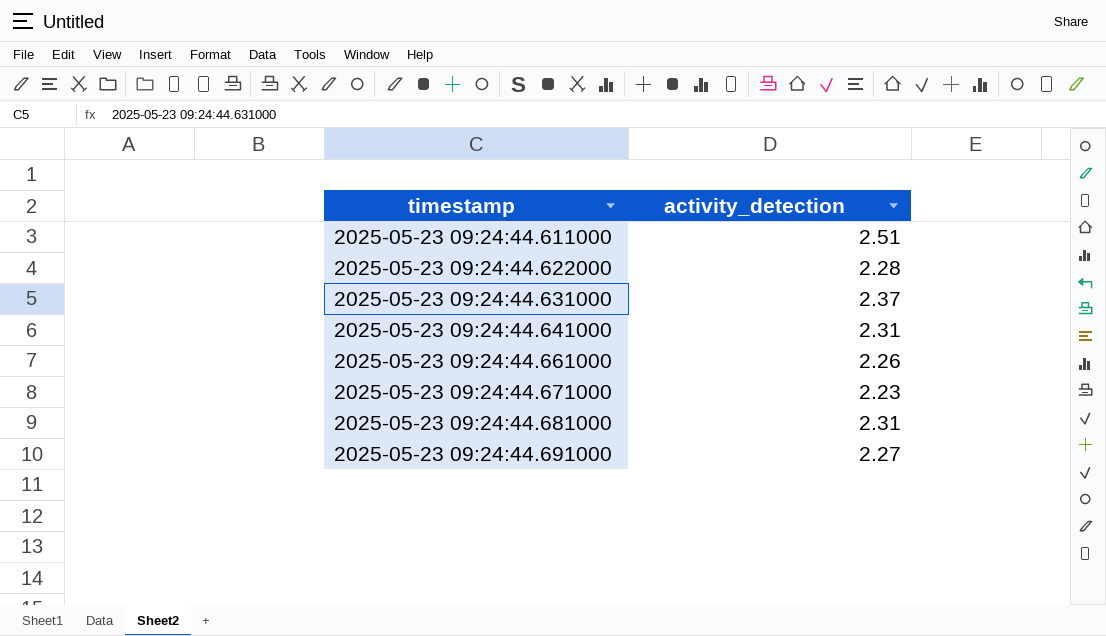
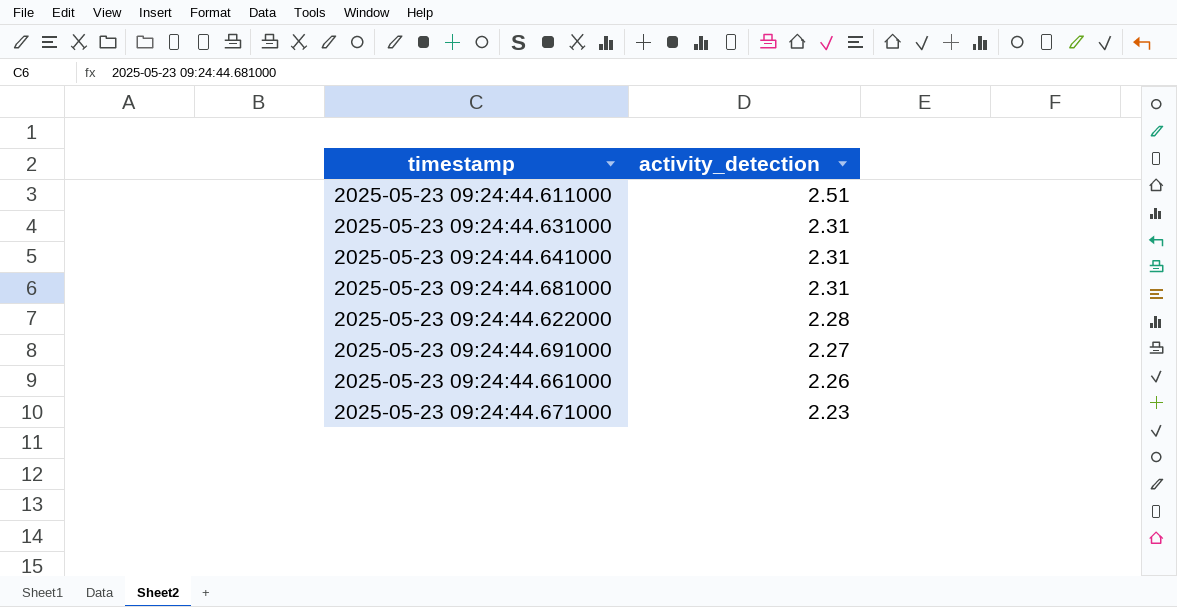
row order: timestamp ascending -> activity_detection descending
2025-05-23 09:24:44.631000 | activity_detection: 2.37 -> 2.31

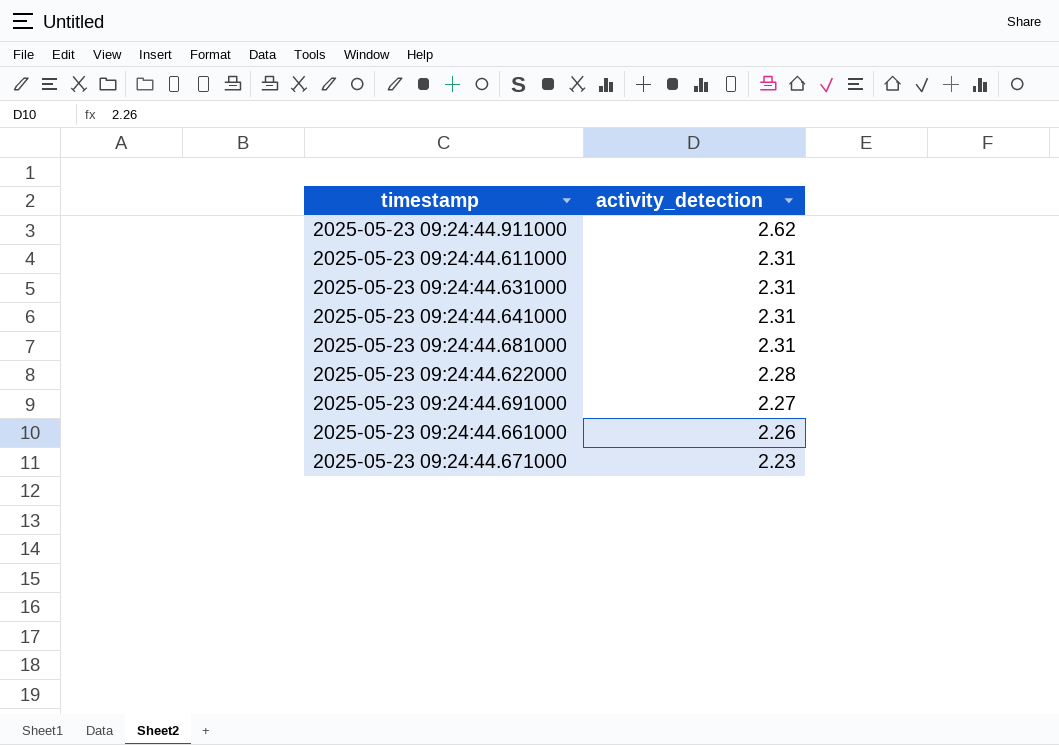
row 2025-05-23 09:24:44.911000: none -> 2.62
2025-05-23 09:24:44.611000 | activity_detection: 2.51 -> 2.31

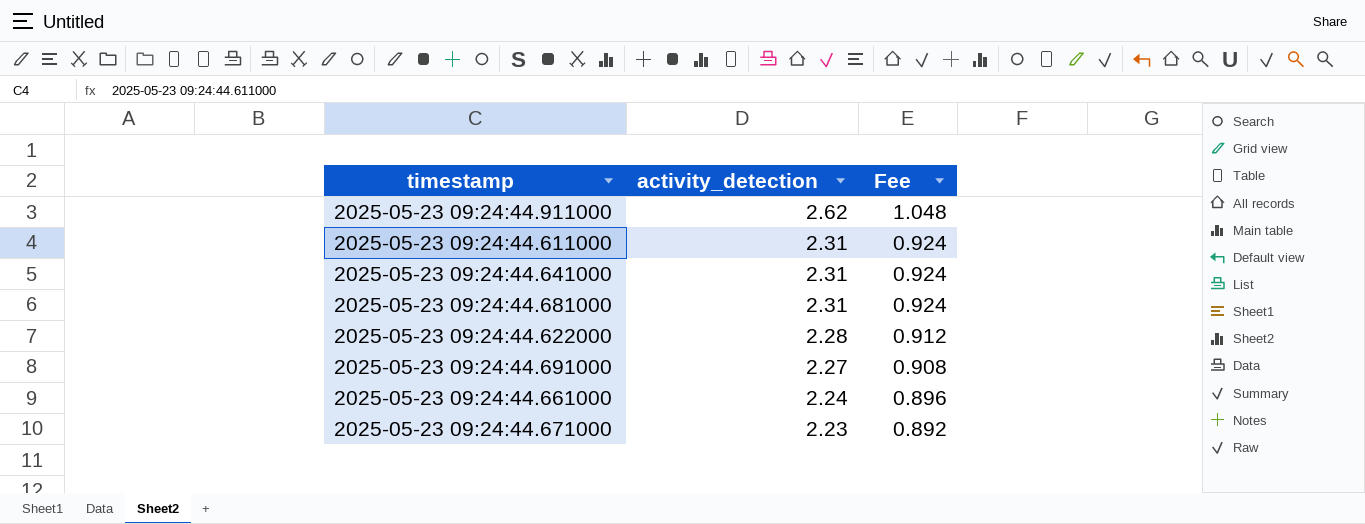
column Fee | formula: none -> [activity_detection] * 0.4
row 2025-05-23 09:24:44.631000: 2.31 -> none
2025-05-23 09:24:44.661000 | activity_detection: 2.26 -> 2.24

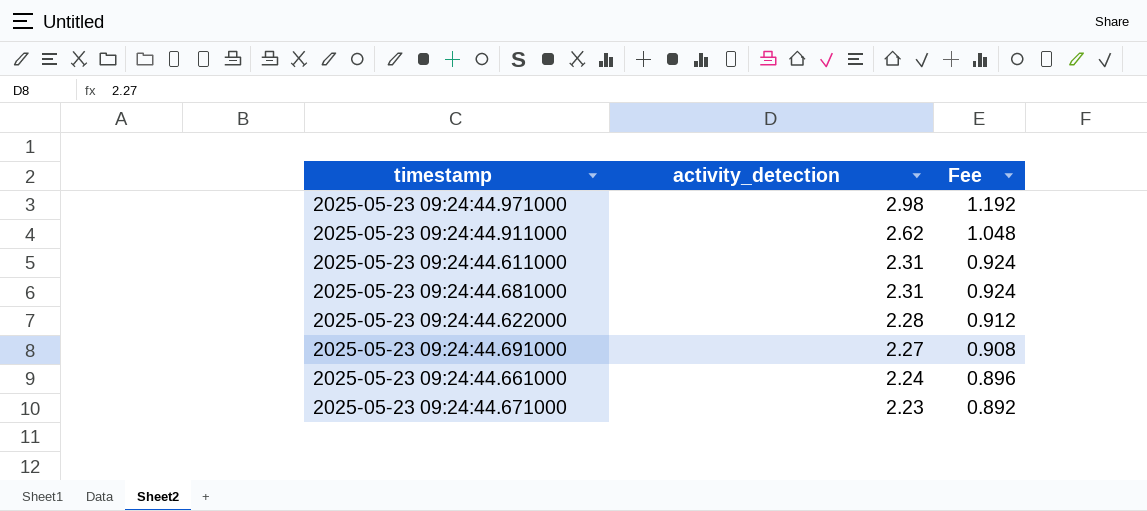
row 2025-05-23 09:24:44.641000: 2.31 | 0.924 -> none
row 2025-05-23 09:24:44.971000: none -> 2.98 | 1.192

